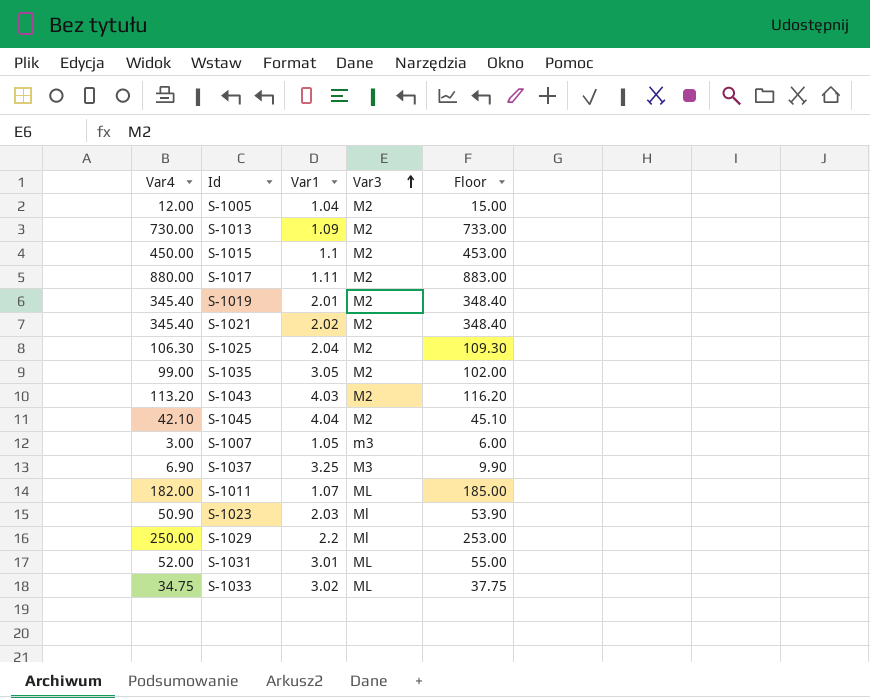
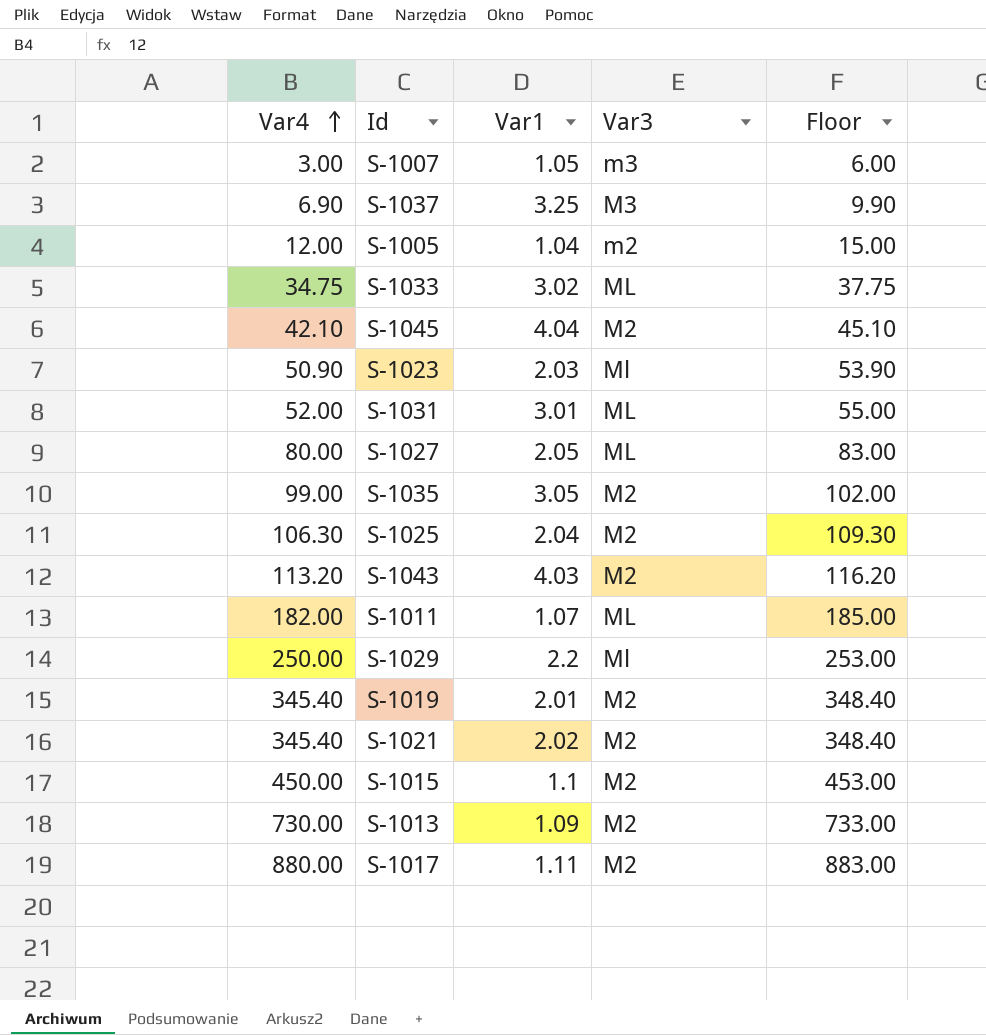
row order: Var3 ascending -> Var4 ascending
S-1005 | Var3: M2 -> m2
row S-1027: none -> 80.00 | 2.05 | ML | 83.00

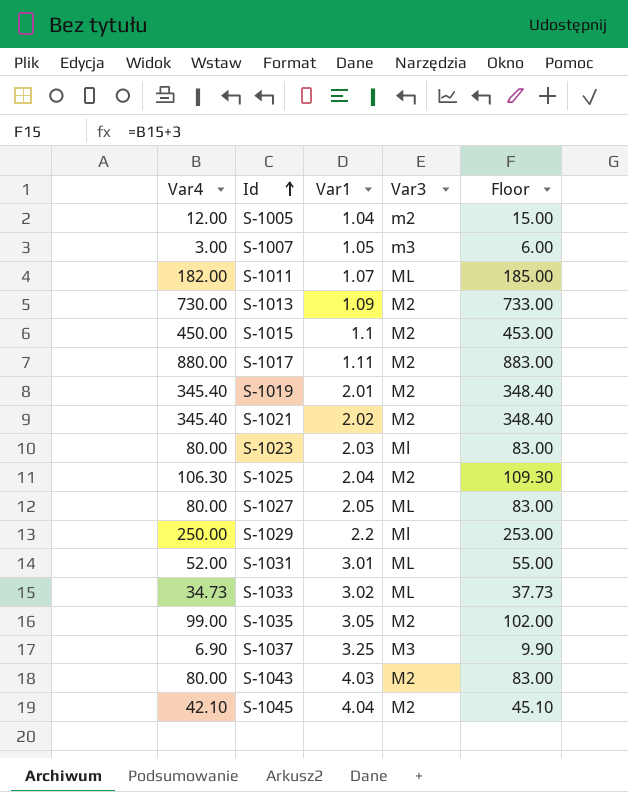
row order: Var4 ascending -> Id ascending
S-1023 | Var4: 50.90 -> 80.00
S-1023 | Floor: 53.90 -> 83.00
S-1033 | Var4: 34.75 -> 34.73
S-1033 | Floor: 37.75 -> 37.73
S-1043 | Var4: 113.20 -> 80.00
S-1043 | Floor: 116.20 -> 83.00

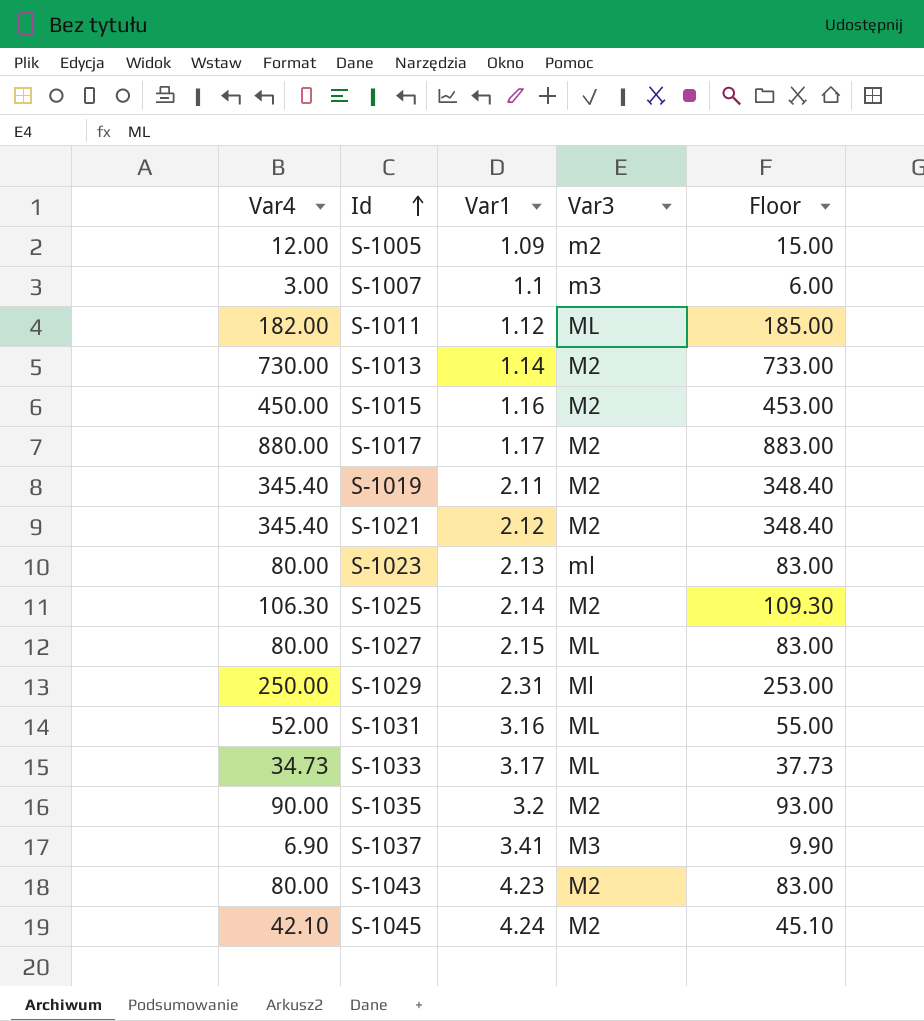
S-1005 | Var1: 1.04 -> 1.09
S-1007 | Var1: 1.05 -> 1.1
S-1011 | Var1: 1.07 -> 1.12
S-1013 | Var1: 1.09 -> 1.14
S-1015 | Var1: 1.1 -> 1.16
S-1017 | Var1: 1.11 -> 1.17
S-1019 | Var1: 2.01 -> 2.11
S-1021 | Var1: 2.02 -> 2.12
S-1023 | Var1: 2.03 -> 2.13
S-1023 | Var3: Ml -> ml
S-1025 | Var1: 2.04 -> 2.14
S-1027 | Var1: 2.05 -> 2.15
S-1029 | Var1: 2.2 -> 2.31
S-1031 | Var1: 3.01 -> 3.16
S-1033 | Var1: 3.02 -> 3.17
S-1035 | Var4: 99.00 -> 90.00
S-1035 | Var1: 3.05 -> 3.2
S-1035 | Floor: 102.00 -> 93.00
S-1037 | Var1: 3.25 -> 3.41
S-1043 | Var1: 4.03 -> 4.23
S-1045 | Var1: 4.04 -> 4.24

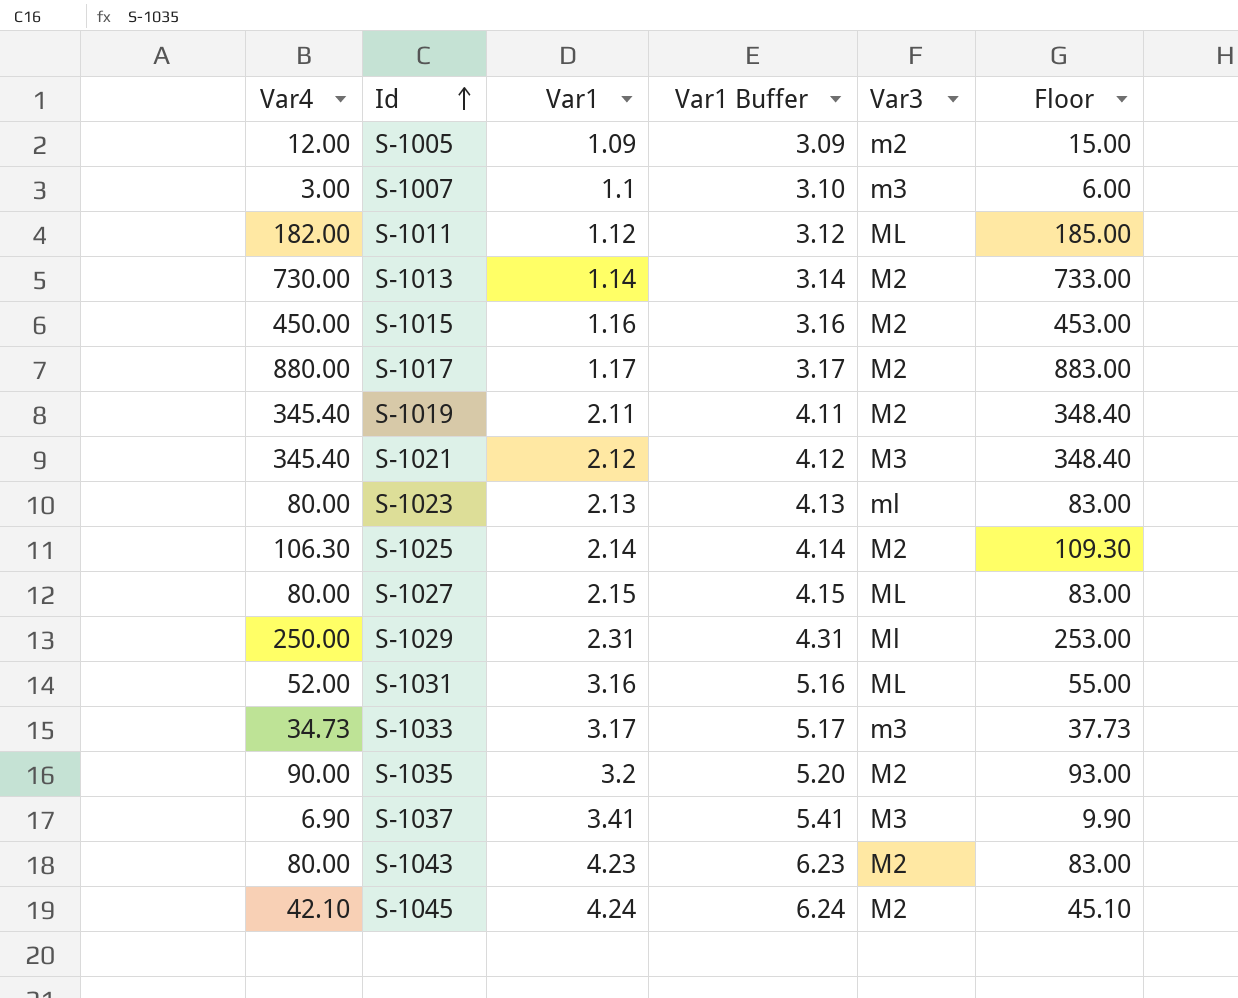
column Var1 Buffer | formula: none -> [Var1] + 2
S-1021 | Var3: M2 -> M3
S-1033 | Var3: ML -> m3

